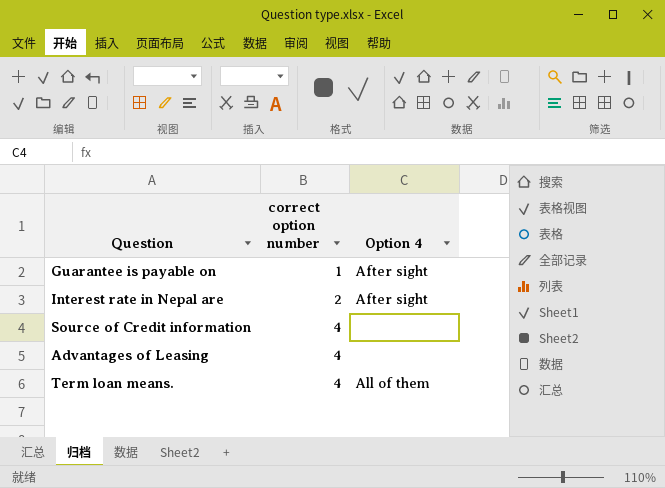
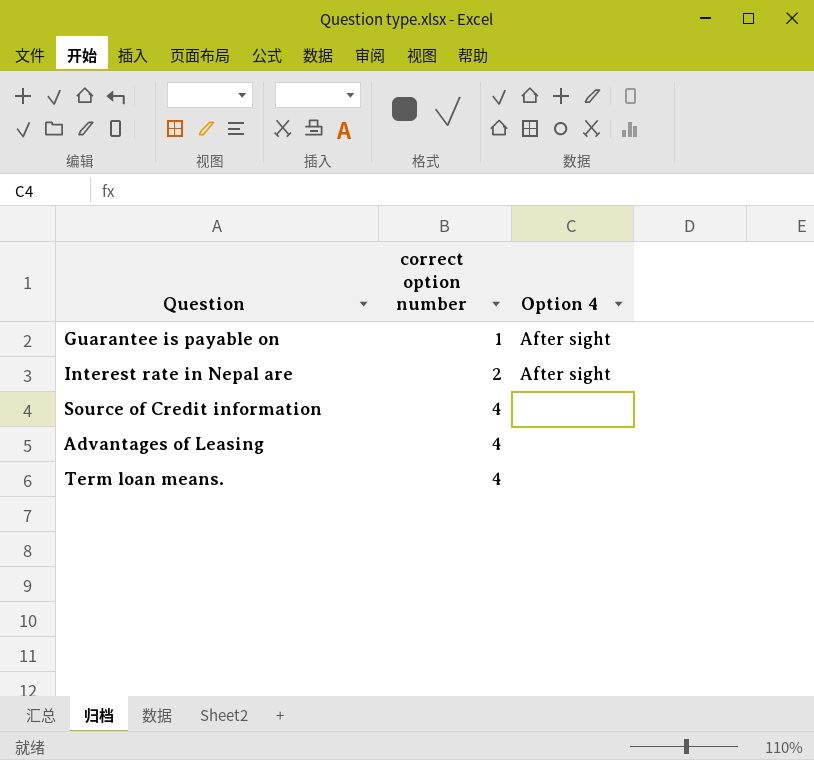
Term loan means. | Option 4: All of them -> none

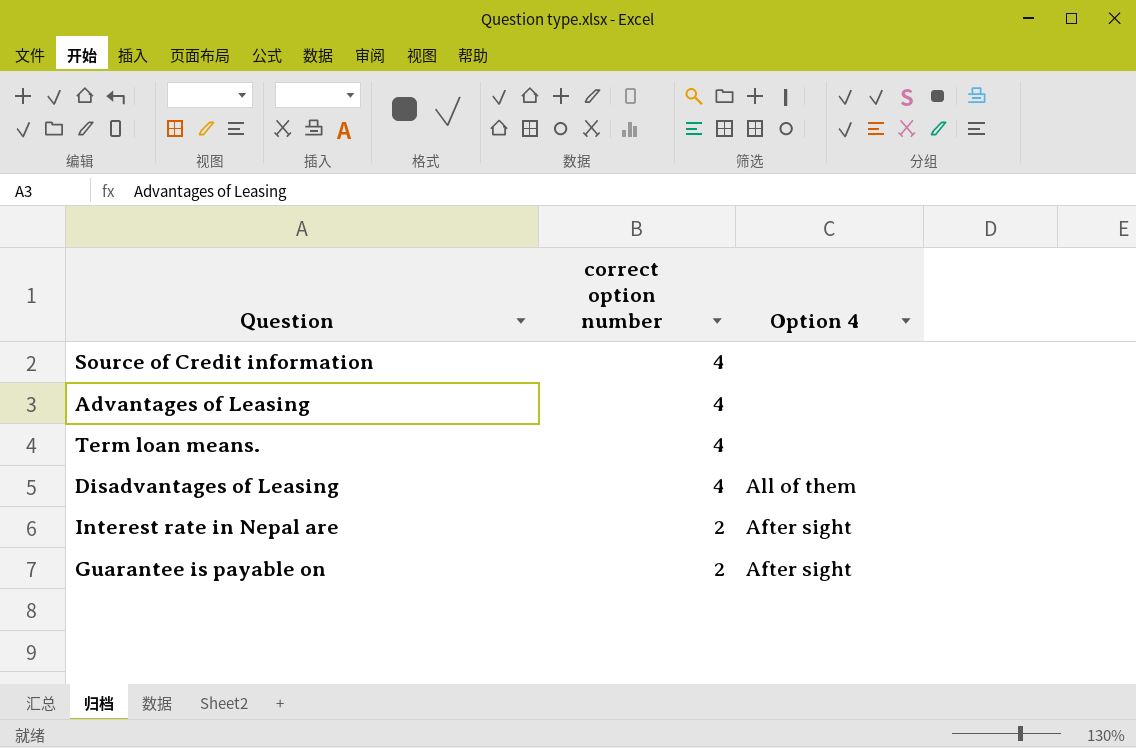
row order: correct option number ascending -> correct option number descending
row Disadvantages of Leasing: none -> 4 | All of them
Guarantee is payable on | correct option number: 1 -> 2

